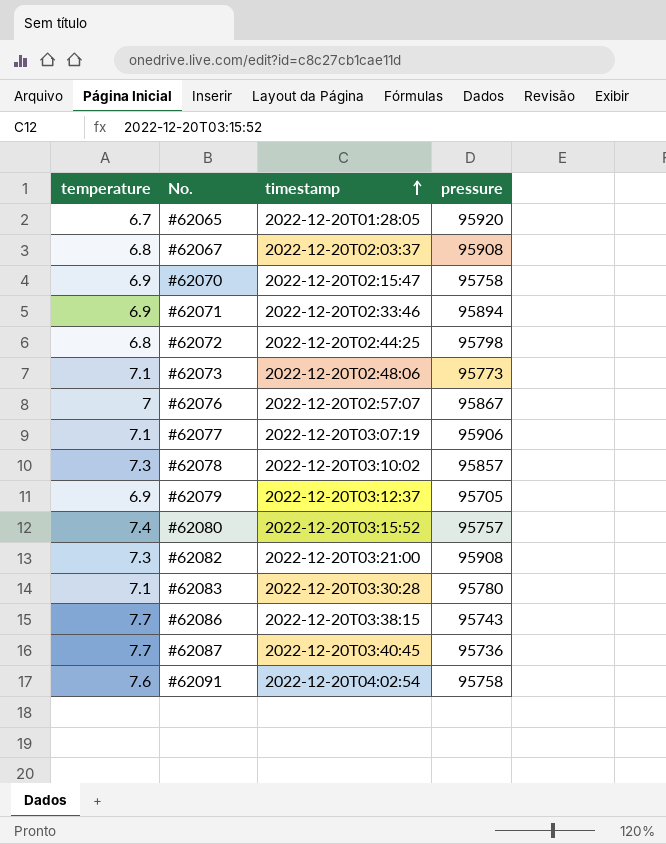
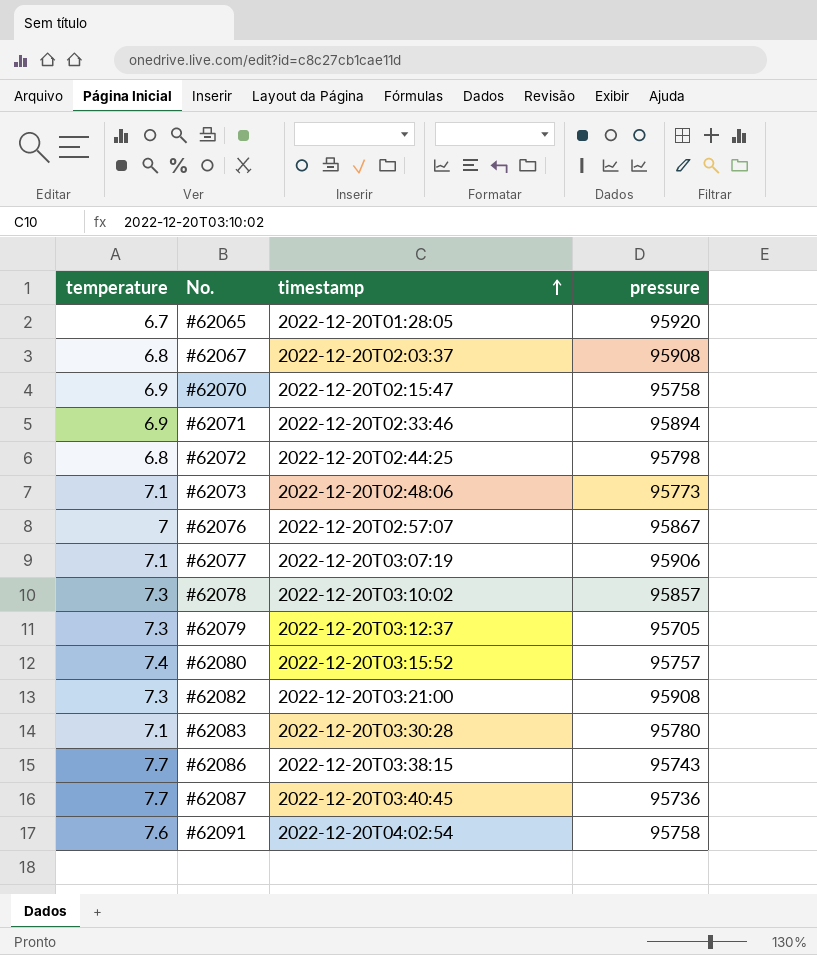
#62079 | temperature: 6.9 -> 7.3

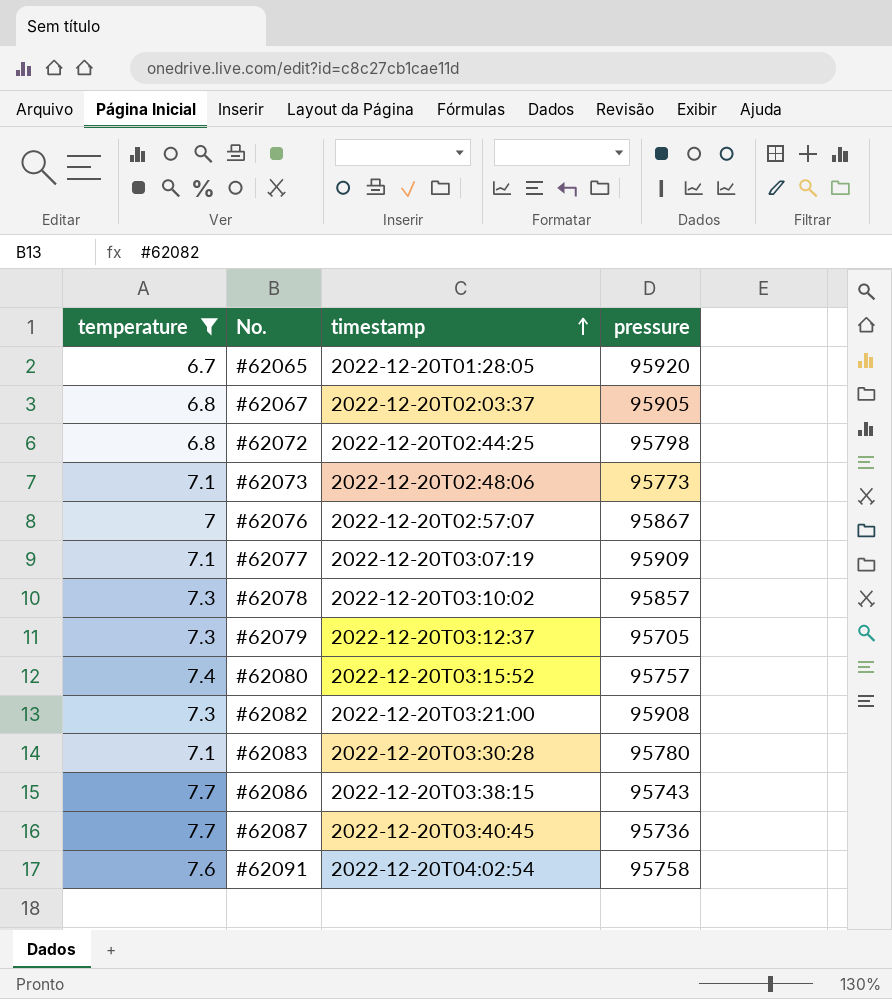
filter: none -> temperature != 6.9
#62067 | pressure: 95908 -> 95905
#62077 | pressure: 95906 -> 95909

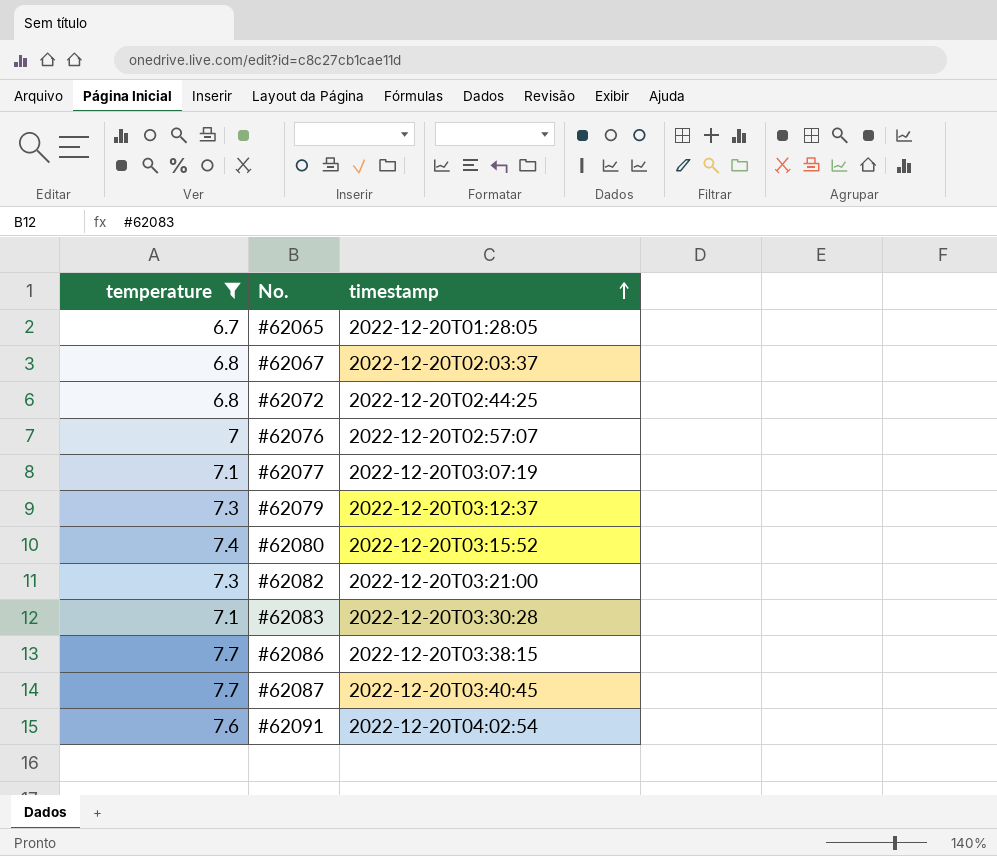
column pressure | position: 4 -> none
row #62073: 7.1 | 2022-12-20T02:48:06 | 95773 -> none
row #62078: 7.3 | 2022-12-20T03:10:02 | 95857 -> none

